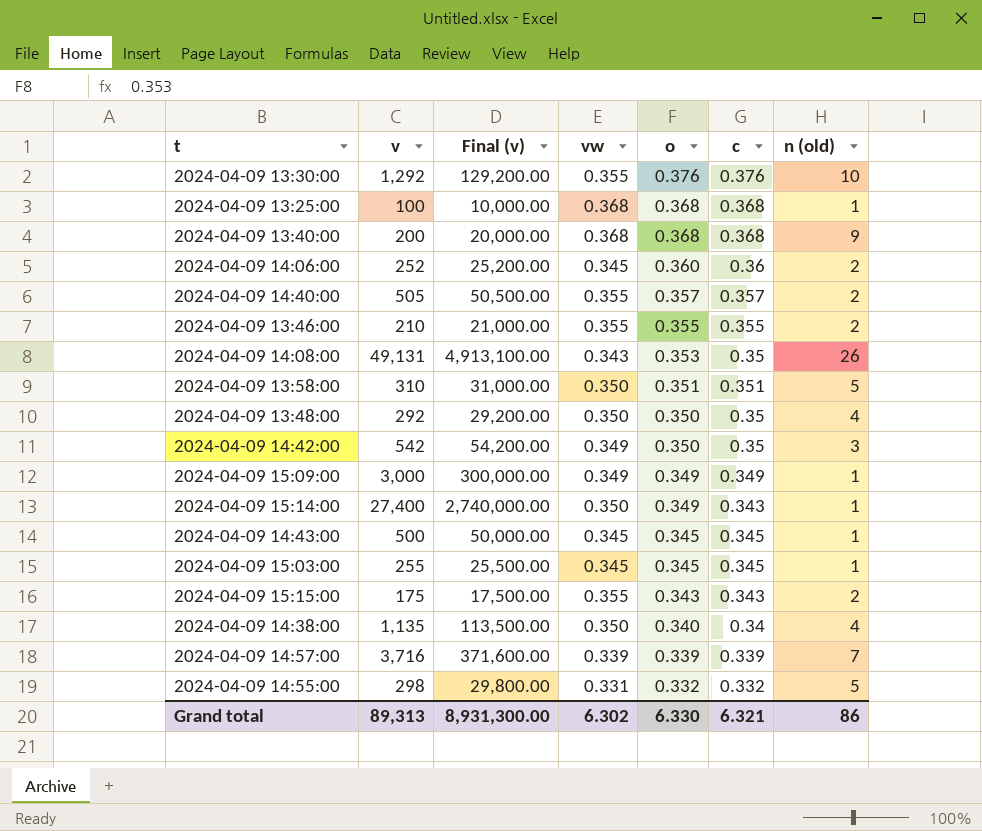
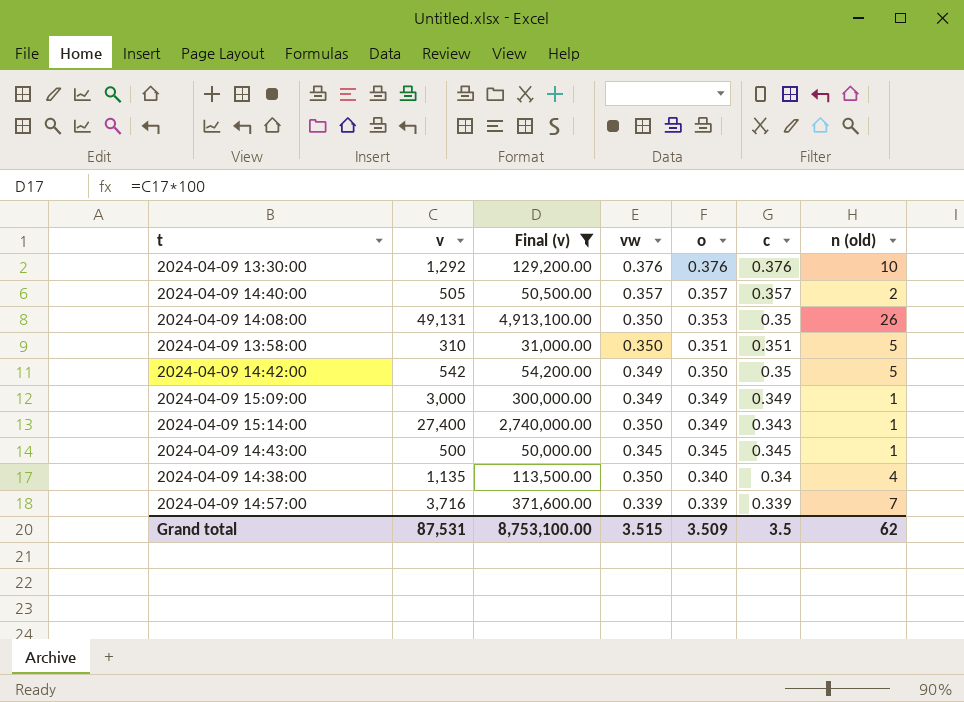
filter: none -> Final (v) >= 31,000.00
2024-04-09 13:30:00 | vw: 0.355 -> 0.376
2024-04-09 14:40:00 | vw: 0.355 -> 0.357
2024-04-09 14:08:00 | vw: 0.343 -> 0.350
2024-04-09 14:42:00 | n (old): 3 -> 5
Grand total | v: 89,313 -> 87,531
Grand total | Final (v): 8,931,300.00 -> 8,753,100.00
Grand total | vw: 6.302 -> 3.515
Grand total | o: 6.330 -> 3.509
Grand total | c: 6.321 -> 3.5
Grand total | n (old): 86 -> 62

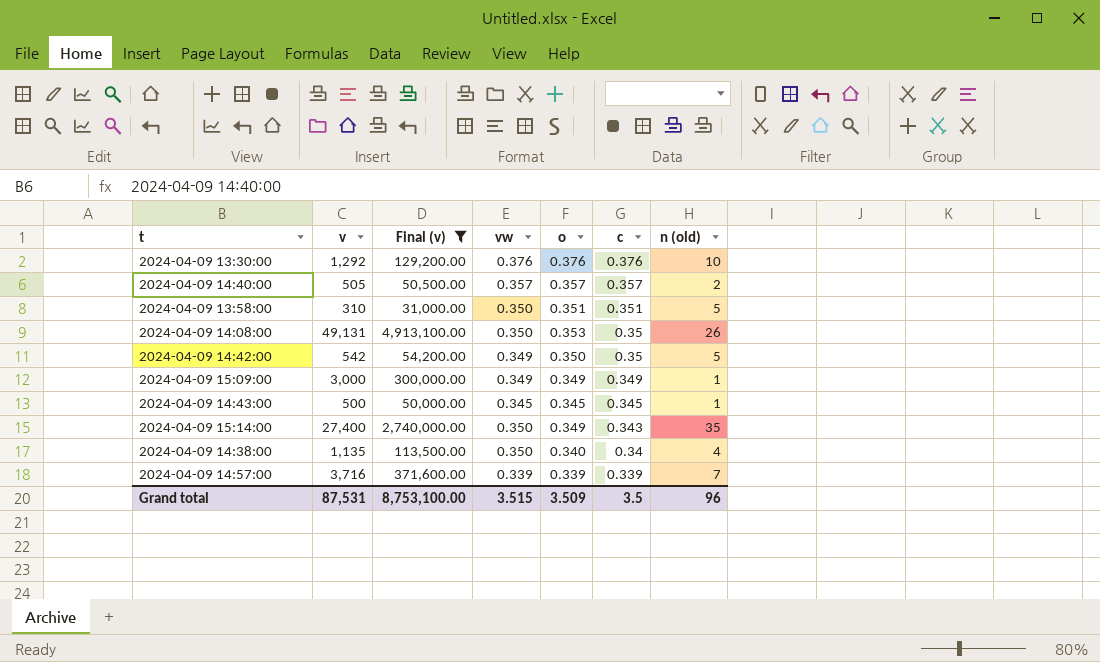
row order: o descending -> c descending
2024-04-09 15:14:00 | n (old): 1 -> 35
Grand total | n (old): 62 -> 96

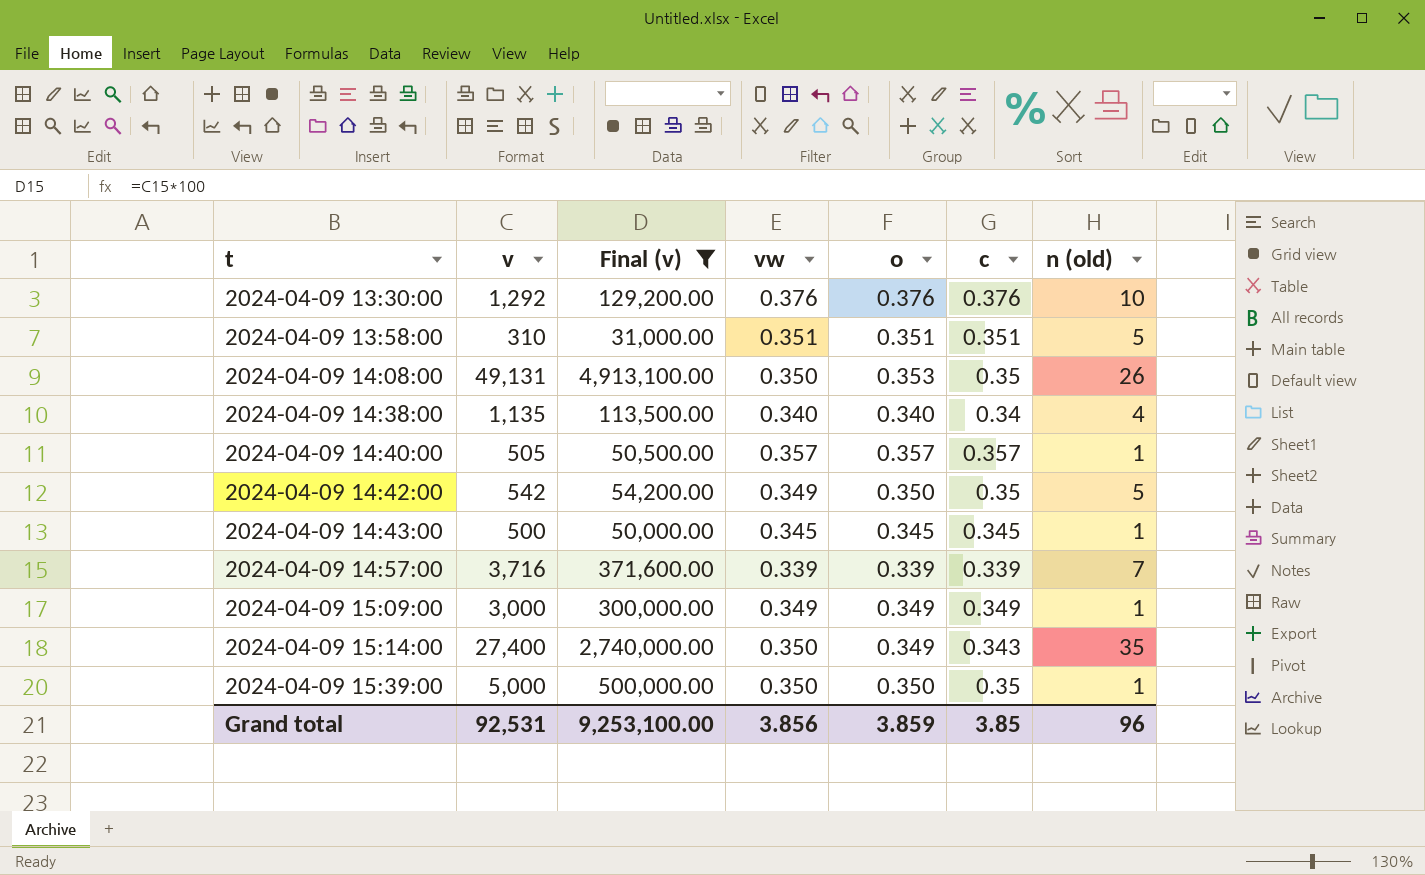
row order: c descending -> t ascending
2024-04-09 13:58:00 | vw: 0.350 -> 0.351
2024-04-09 14:38:00 | vw: 0.350 -> 0.340
2024-04-09 14:40:00 | n (old): 2 -> 1
row 2024-04-09 15:39:00: none -> 5,000 | 500,000.00 | 0.350 | 0.350 | 0.35 | 1
Grand total | v: 87,531 -> 92,531
Grand total | Final (v): 8,753,100.00 -> 9,253,100.00
Grand total | vw: 3.515 -> 3.856
Grand total | o: 3.509 -> 3.859
Grand total | c: 3.5 -> 3.85

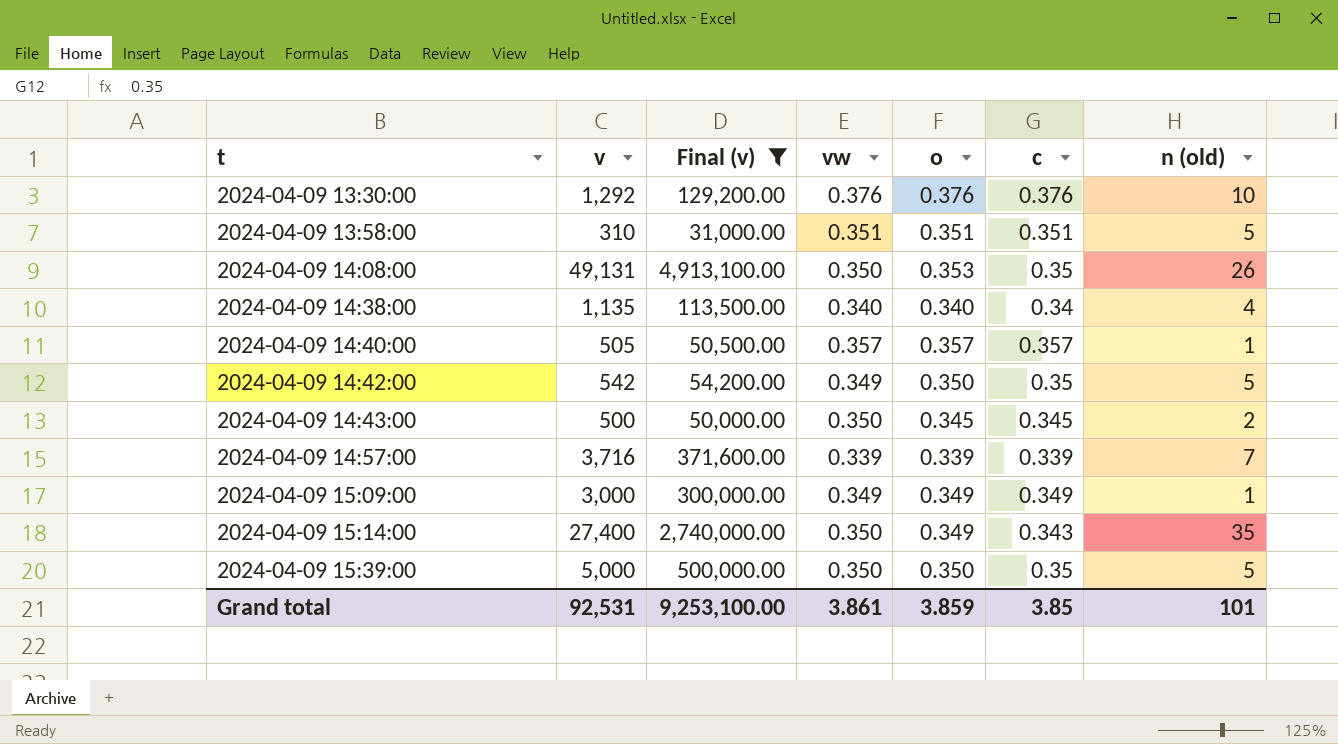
2024-04-09 14:43:00 | vw: 0.345 -> 0.350
2024-04-09 14:43:00 | n (old): 1 -> 2
2024-04-09 15:39:00 | n (old): 1 -> 5
Grand total | vw: 3.856 -> 3.861
Grand total | n (old): 96 -> 101

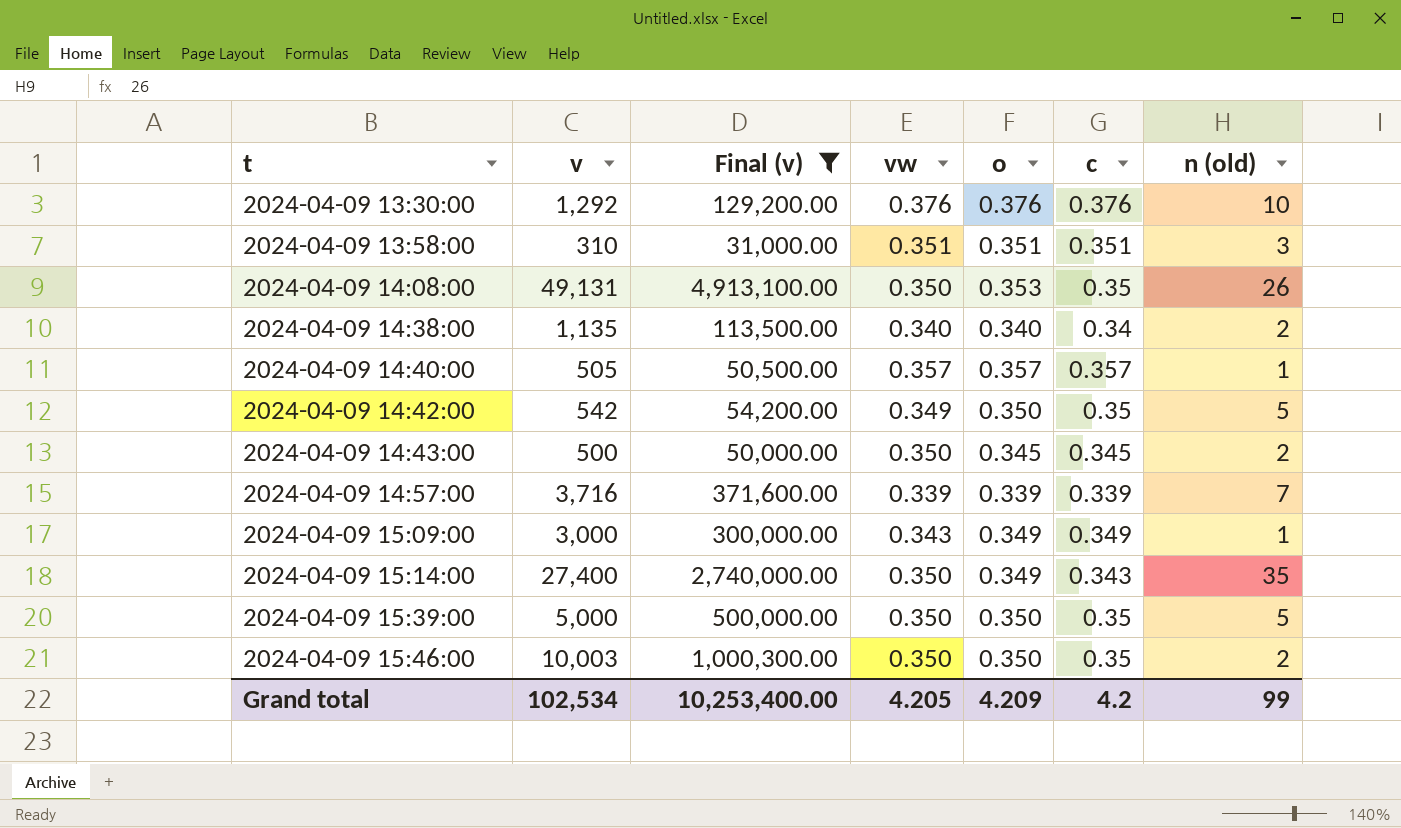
2024-04-09 13:58:00 | n (old): 5 -> 3
2024-04-09 14:38:00 | n (old): 4 -> 2
2024-04-09 15:09:00 | vw: 0.349 -> 0.343
row 2024-04-09 15:46:00: none -> 10,003 | 1,000,300.00 | 0.350 | 0.350 | 0.35 | 2
Grand total | v: 92,531 -> 102,534
Grand total | Final (v): 9,253,100.00 -> 10,253,400.00
Grand total | vw: 3.861 -> 4.205
Grand total | o: 3.859 -> 4.209
Grand total | c: 3.85 -> 4.2
Grand total | n (old): 101 -> 99

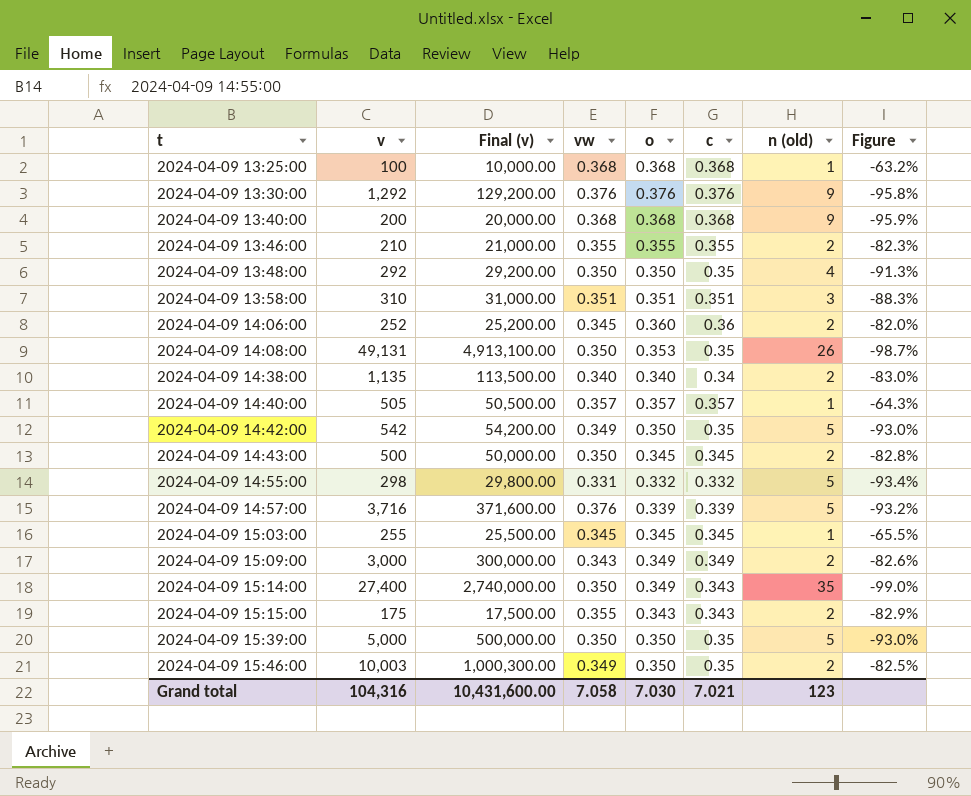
filter: Final (v) >= 31,000.00 -> none
column Figure | formula: none -> ([c] - [n (old)]) / [n (old)]
2024-04-09 13:30:00 | n (old): 10 -> 9
2024-04-09 14:57:00 | vw: 0.339 -> 0.376
2024-04-09 14:57:00 | n (old): 7 -> 5
2024-04-09 15:09:00 | n (old): 1 -> 2
2024-04-09 15:46:00 | vw: 0.350 -> 0.349
Grand total | v: 102,534 -> 104,316
Grand total | Final (v): 10,253,400.00 -> 10,431,600.00
Grand total | vw: 4.205 -> 7.058
Grand total | o: 4.209 -> 7.030
Grand total | c: 4.2 -> 7.021
Grand total | n (old): 99 -> 123

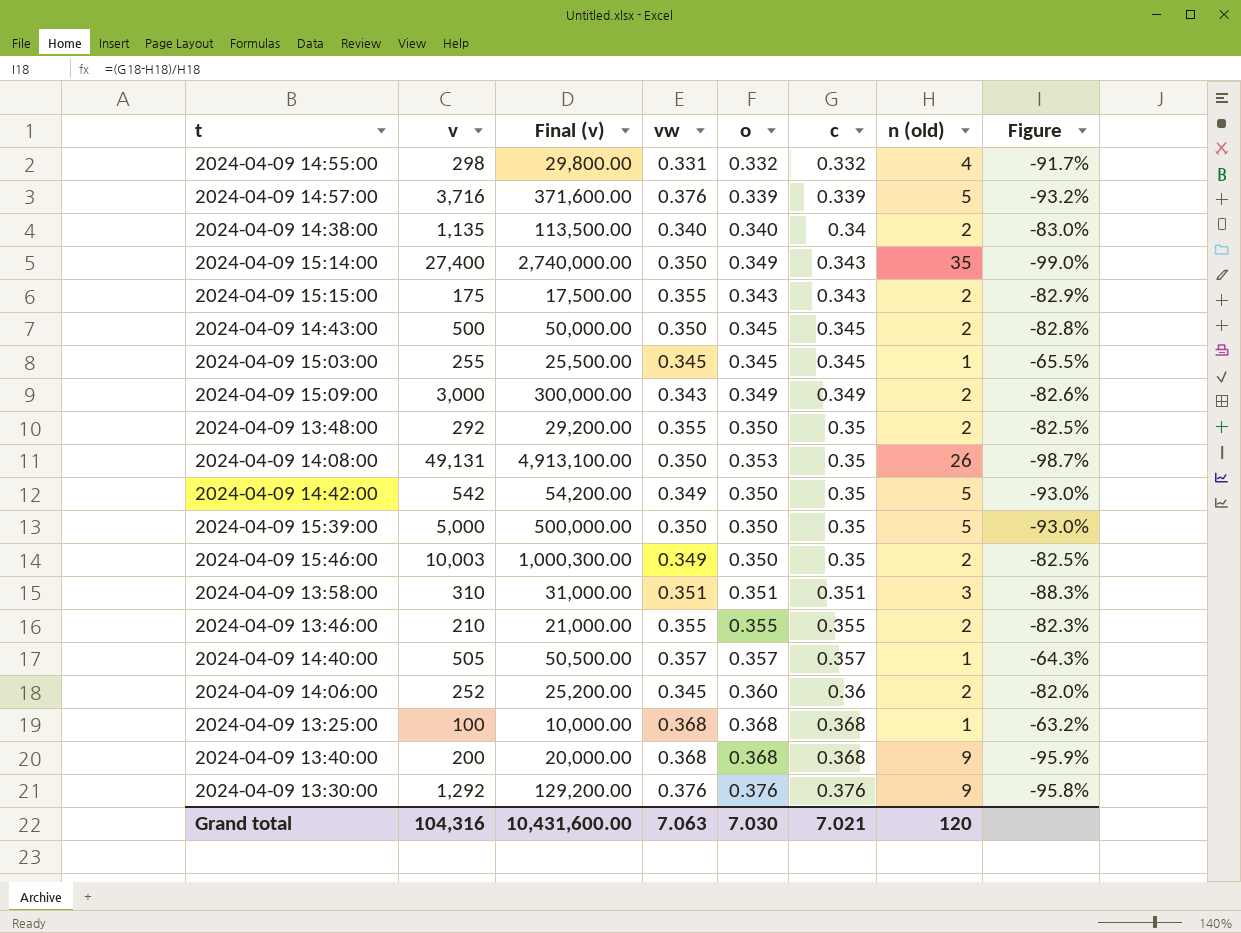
row order: t ascending -> c ascending
2024-04-09 14:55:00 | n (old): 5 -> 4
2024-04-09 14:55:00 | Figure: -93.4% -> -91.7%
2024-04-09 13:48:00 | vw: 0.350 -> 0.355
2024-04-09 13:48:00 | n (old): 4 -> 2
2024-04-09 13:48:00 | Figure: -91.3% -> -82.5%
Grand total | vw: 7.058 -> 7.063
Grand total | n (old): 123 -> 120

